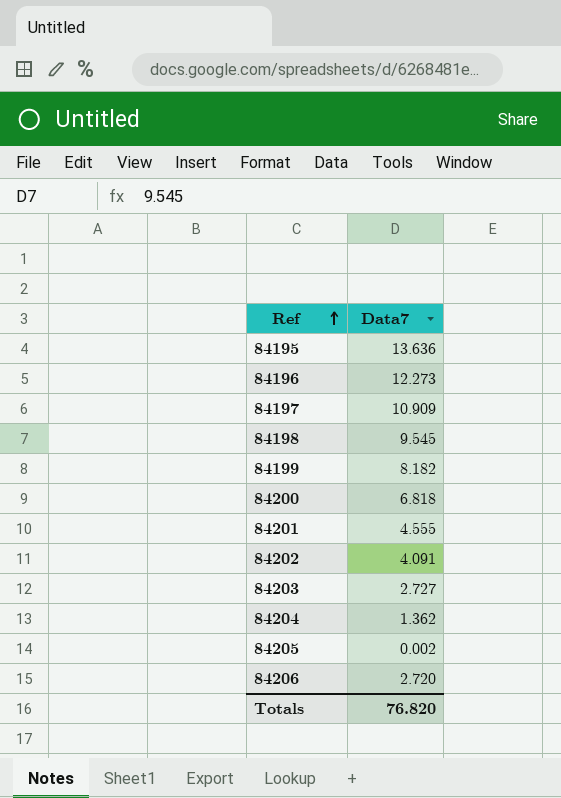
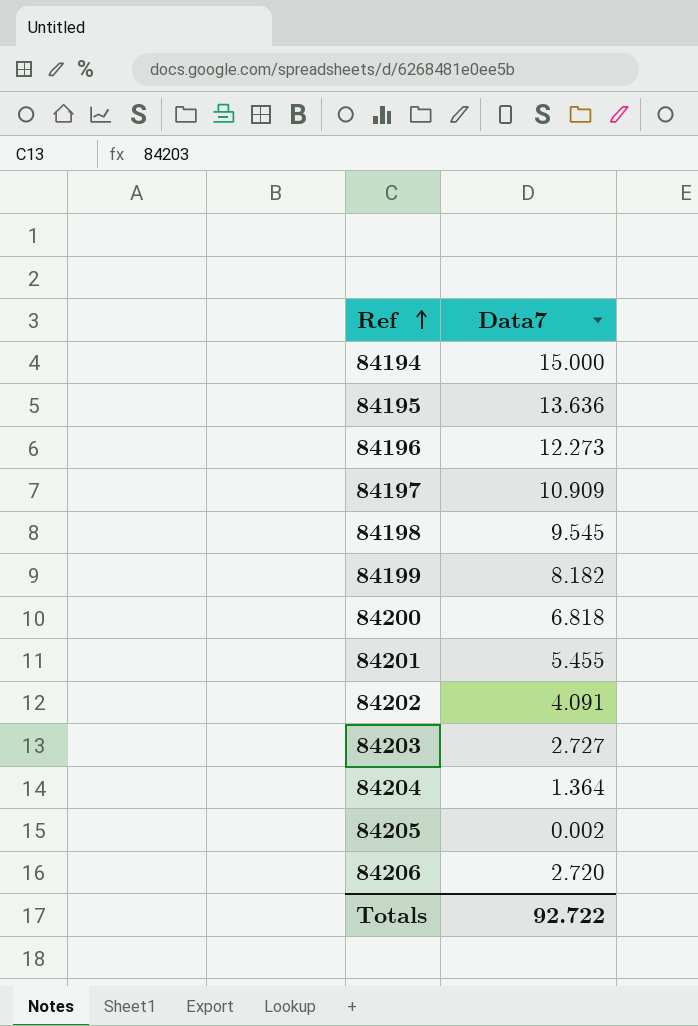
row 84194: none -> 15.000
84201 | Data7: 4.555 -> 5.455
84204 | Data7: 1.362 -> 1.364
Totals | Data7: 76.820 -> 92.722

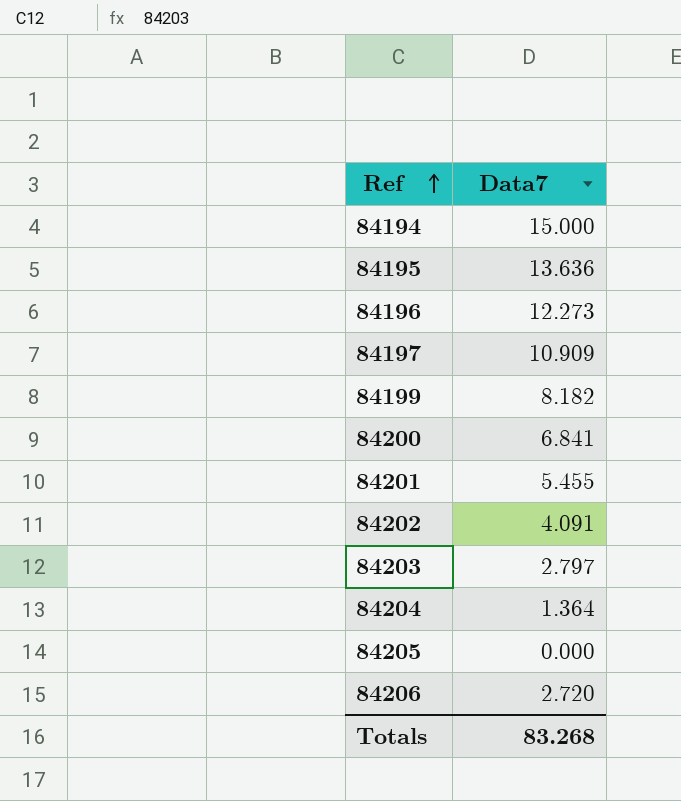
row 84198: 9.545 -> none
84200 | Data7: 6.818 -> 6.841
84203 | Data7: 2.727 -> 2.797
84205 | Data7: 0.002 -> 0.000
Totals | Data7: 92.722 -> 83.268

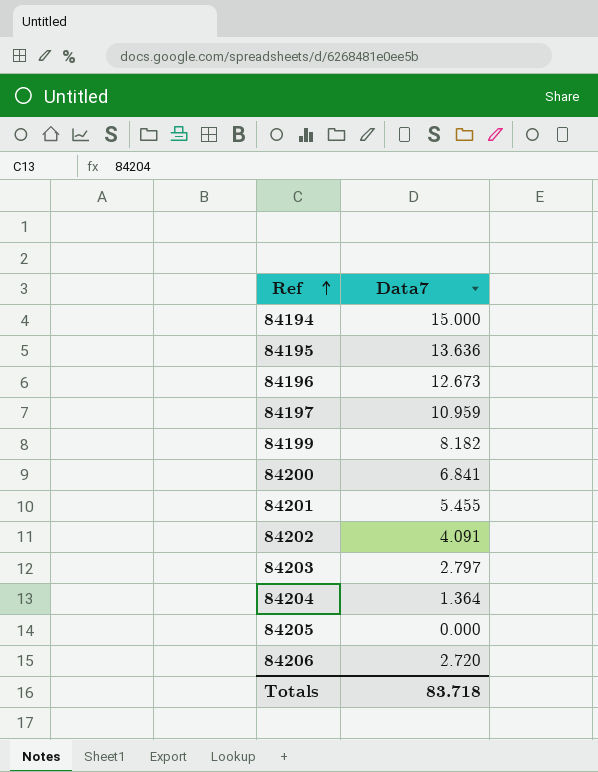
84196 | Data7: 12.273 -> 12.673
84197 | Data7: 10.909 -> 10.959
Totals | Data7: 83.268 -> 83.718

